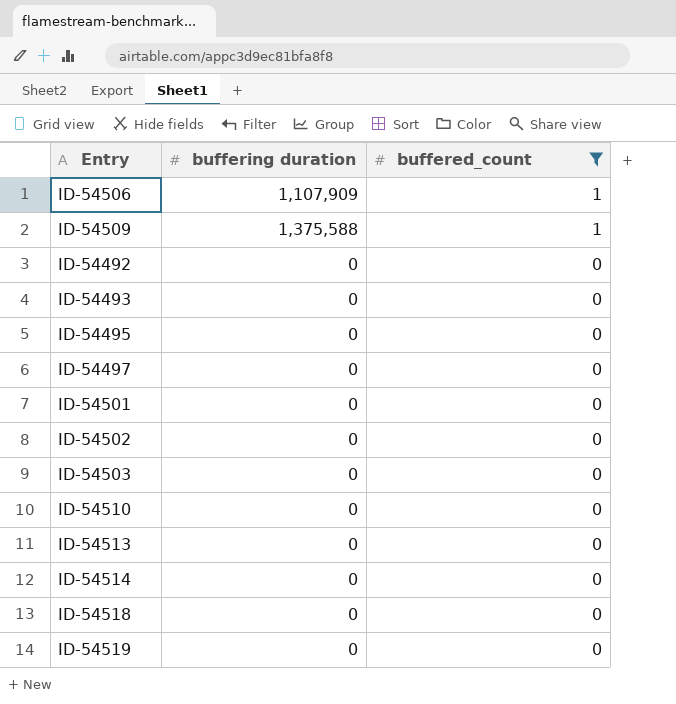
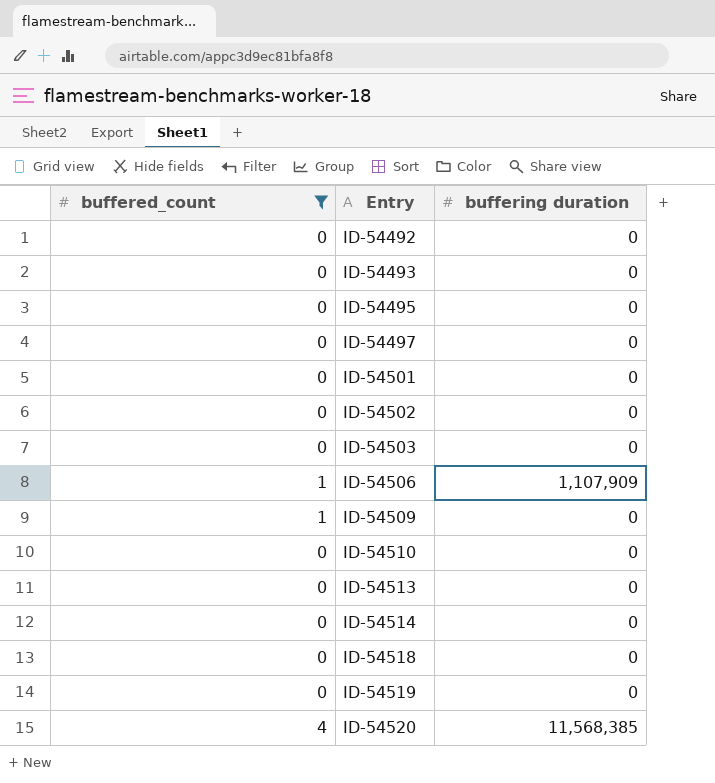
row order: buffered_count descending -> Entry ascending
column buffered_count | position: 3 -> 1
ID-54509 | buffering duration: 1,375,588 -> 0
row ID-54520: none -> 4 | 11,568,385

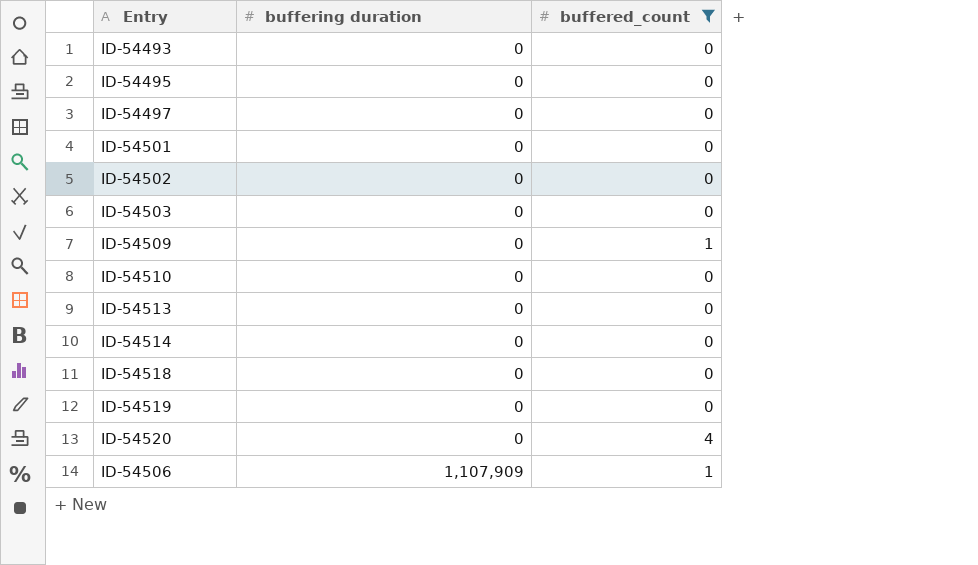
row order: Entry ascending -> buffering duration ascending
column buffered_count | position: 1 -> 3
row ID-54492: 0 | 0 -> none
ID-54520 | buffering duration: 11,568,385 -> 0

